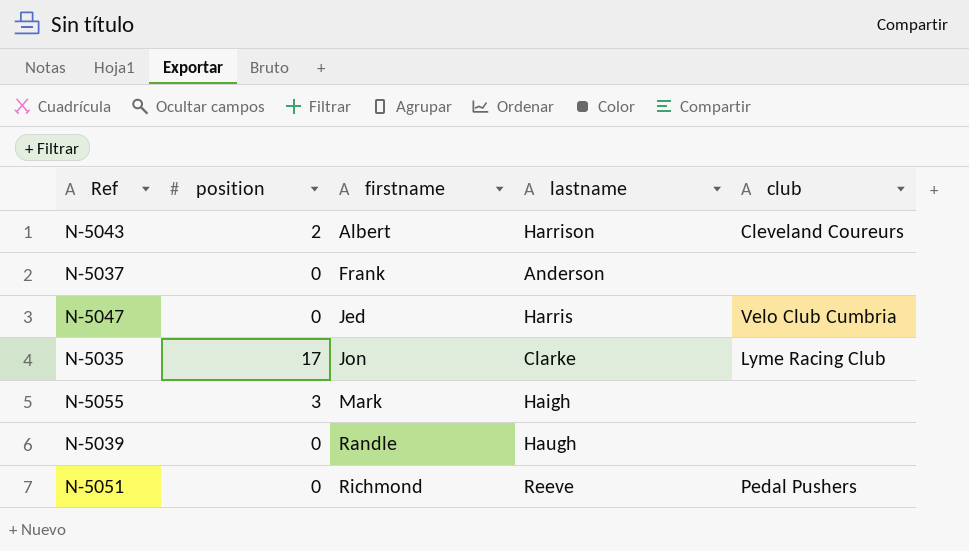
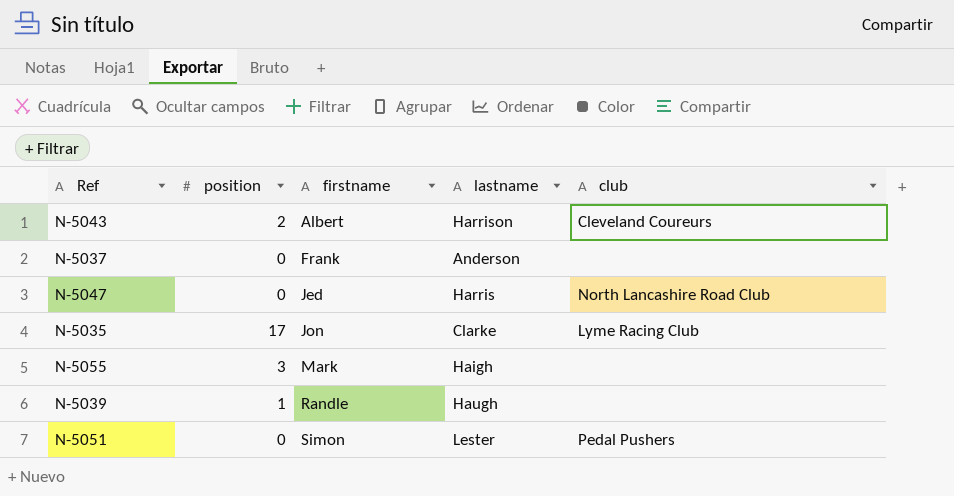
N-5047 | club: Velo Club Cumbria -> North Lancashire Road Club
N-5039 | position: 0 -> 1
N-5051 | firstname: Richmond -> Simon
N-5051 | lastname: Reeve -> Lester

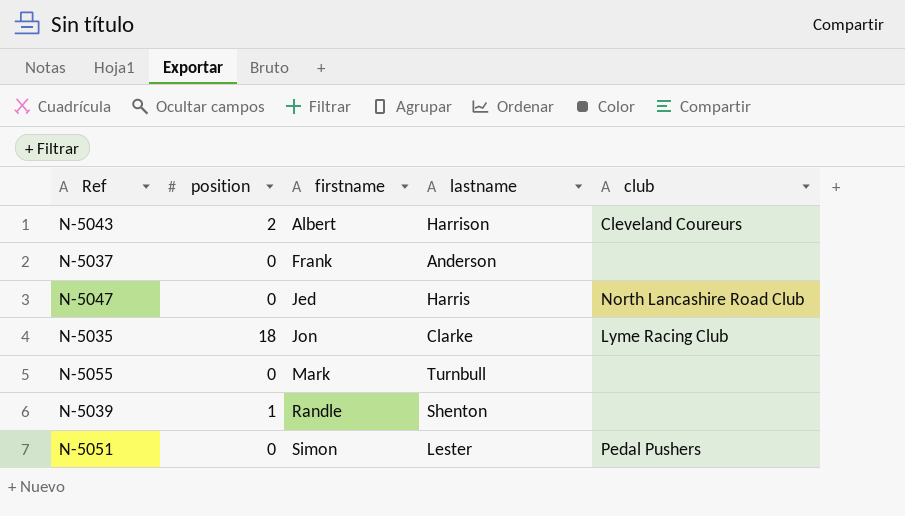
N-5035 | position: 17 -> 18
N-5055 | position: 3 -> 0
N-5055 | lastname: Haigh -> Turnbull
N-5039 | lastname: Haugh -> Shenton

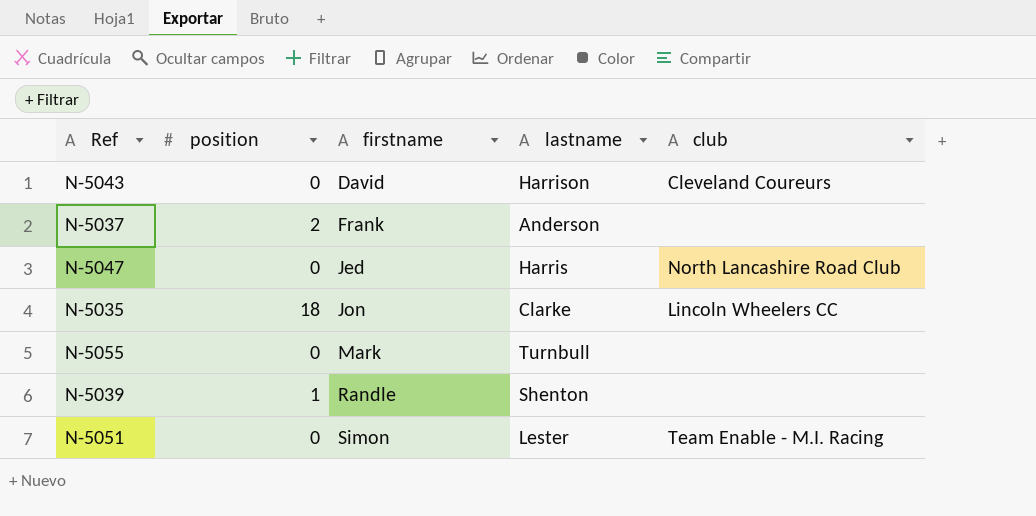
N-5043 | position: 2 -> 0
N-5043 | firstname: Albert -> David
N-5037 | position: 0 -> 2
N-5035 | club: Lyme Racing Club -> Lincoln Wheelers CC
N-5051 | club: Pedal Pushers -> Team Enable - M.I. Racing

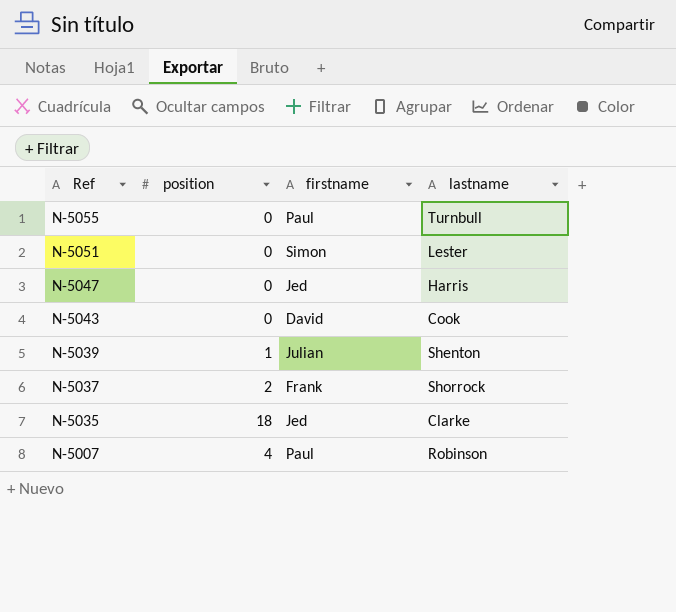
row order: firstname ascending -> Ref descending
column club | position: 5 -> none
N-5055 | firstname: Mark -> Paul
N-5043 | lastname: Harrison -> Cook
N-5039 | firstname: Randle -> Julian
N-5037 | lastname: Anderson -> Shorrock
N-5035 | firstname: Jon -> Jed
row N-5007: none -> 4 | Paul | Robinson

